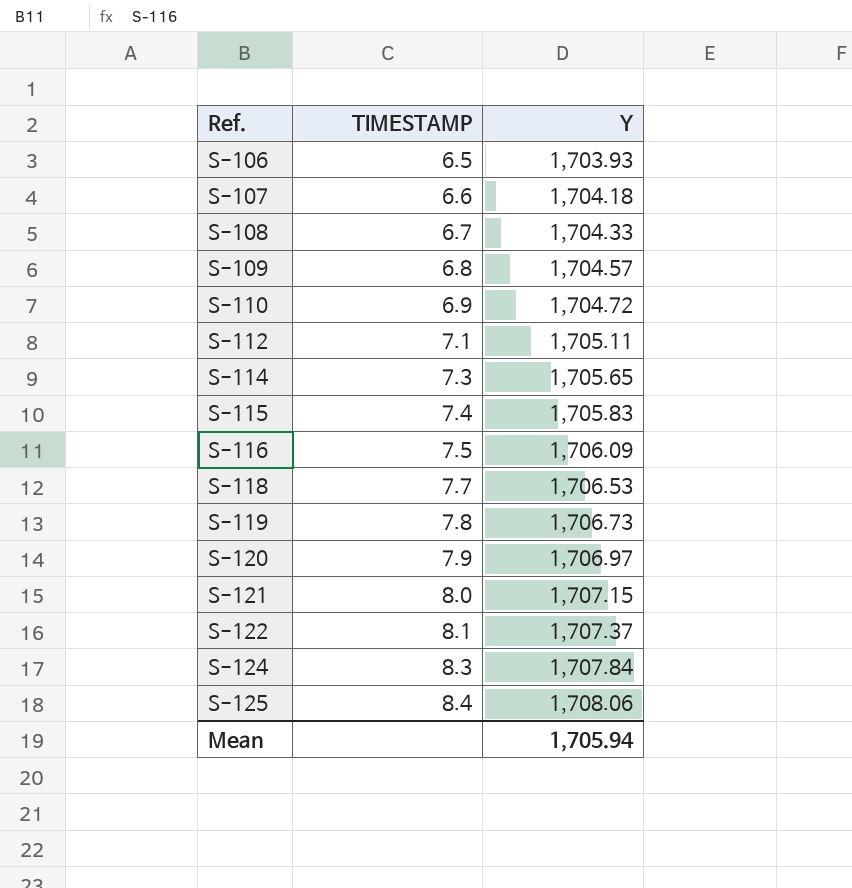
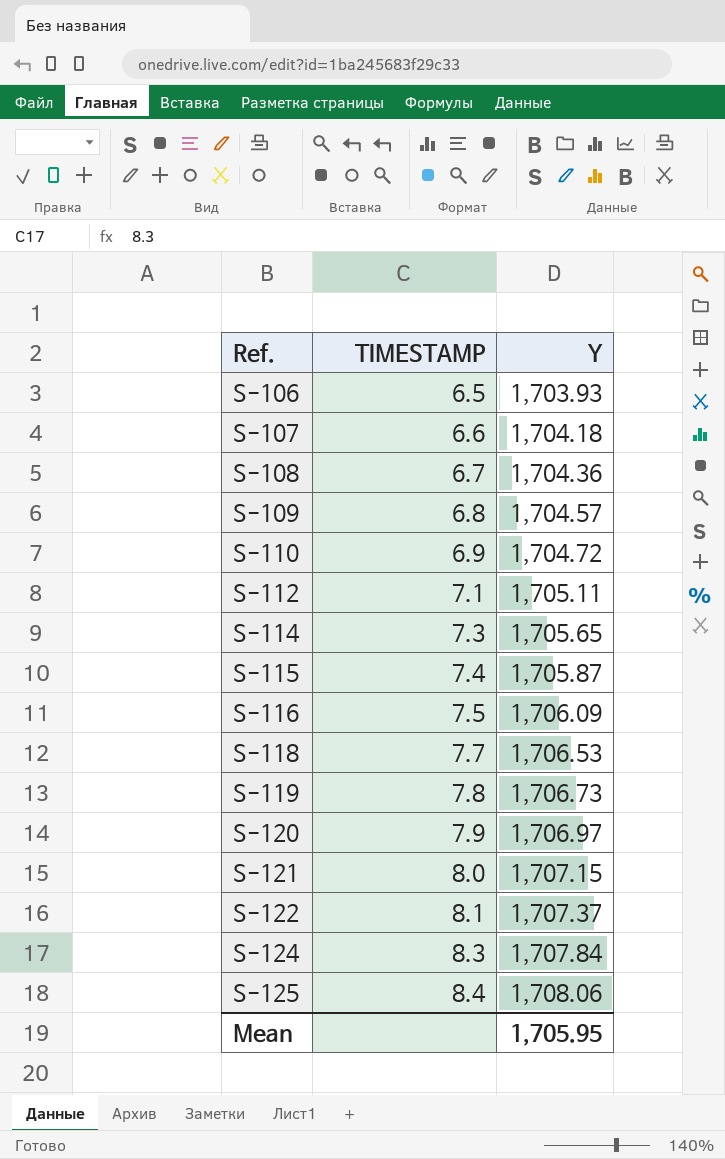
S-108 | Y: 1,704.33 -> 1,704.36
S-115 | Y: 1,705.83 -> 1,705.87
Mean | Y: 1,705.94 -> 1,705.95

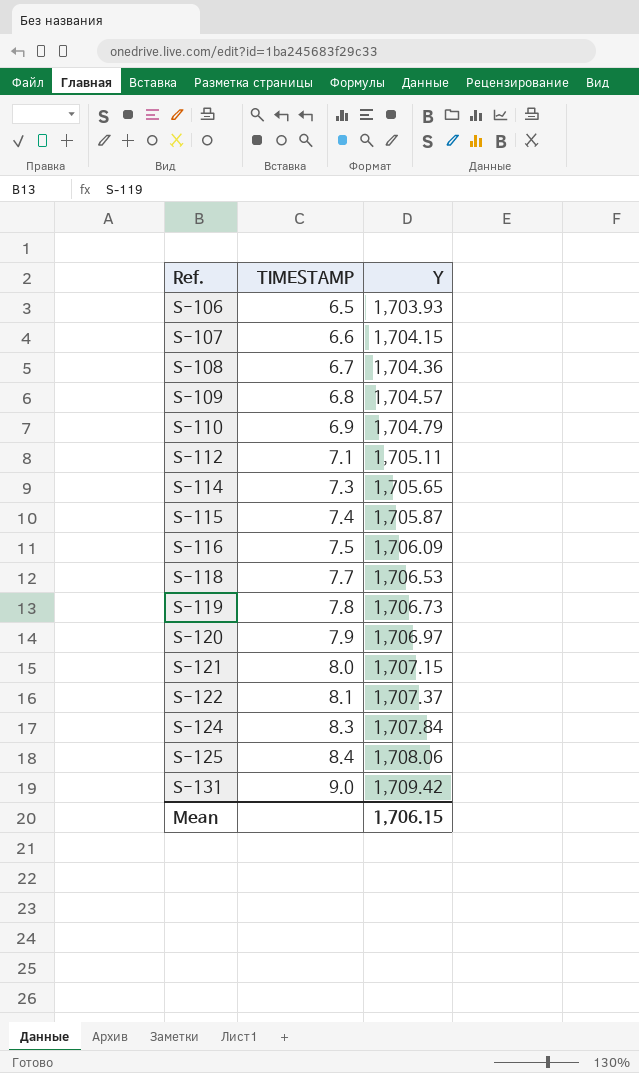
S-107 | Y: 1,704.18 -> 1,704.15
S-110 | Y: 1,704.72 -> 1,704.79
row S-131: none -> 9.0 | 1,709.42
Mean | Y: 1,705.95 -> 1,706.15

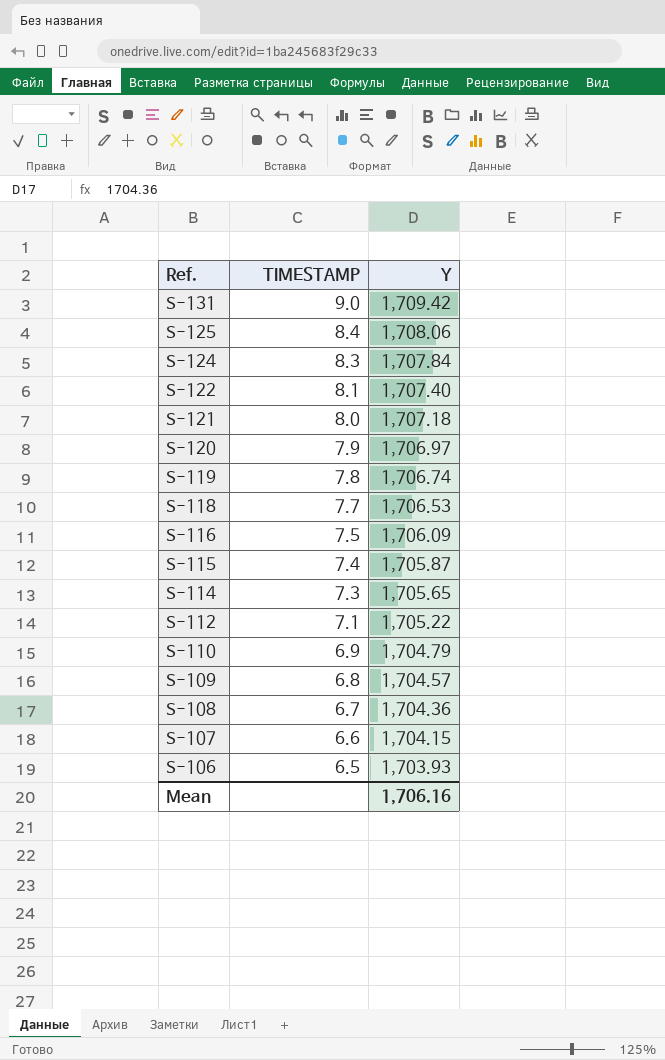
row order: Ref. ascending -> Ref. descending
S-122 | Y: 1,707.37 -> 1,707.40
S-121 | Y: 1,707.15 -> 1,707.18
S-119 | Y: 1,706.73 -> 1,706.74
S-112 | Y: 1,705.11 -> 1,705.22
Mean | Y: 1,706.15 -> 1,706.16

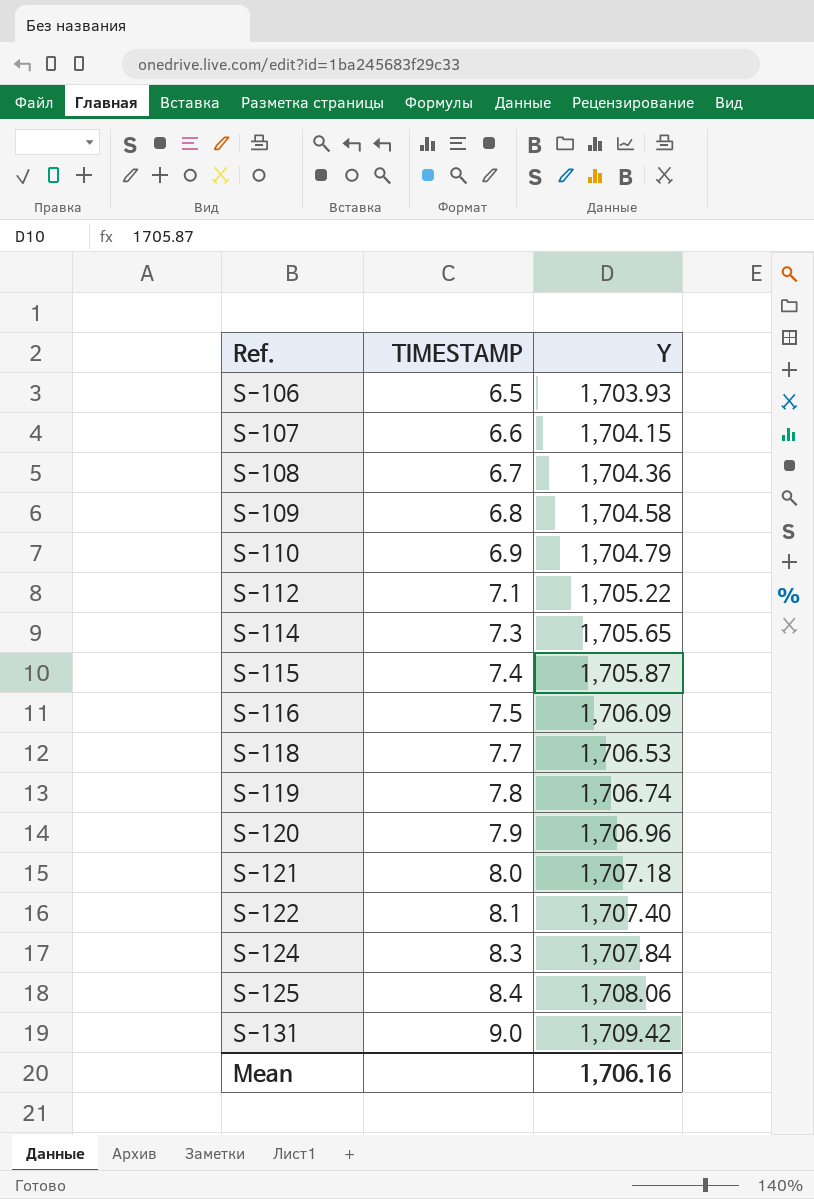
row order: Ref. descending -> Ref. ascending
S-109 | Y: 1,704.57 -> 1,704.58
S-120 | Y: 1,706.97 -> 1,706.96

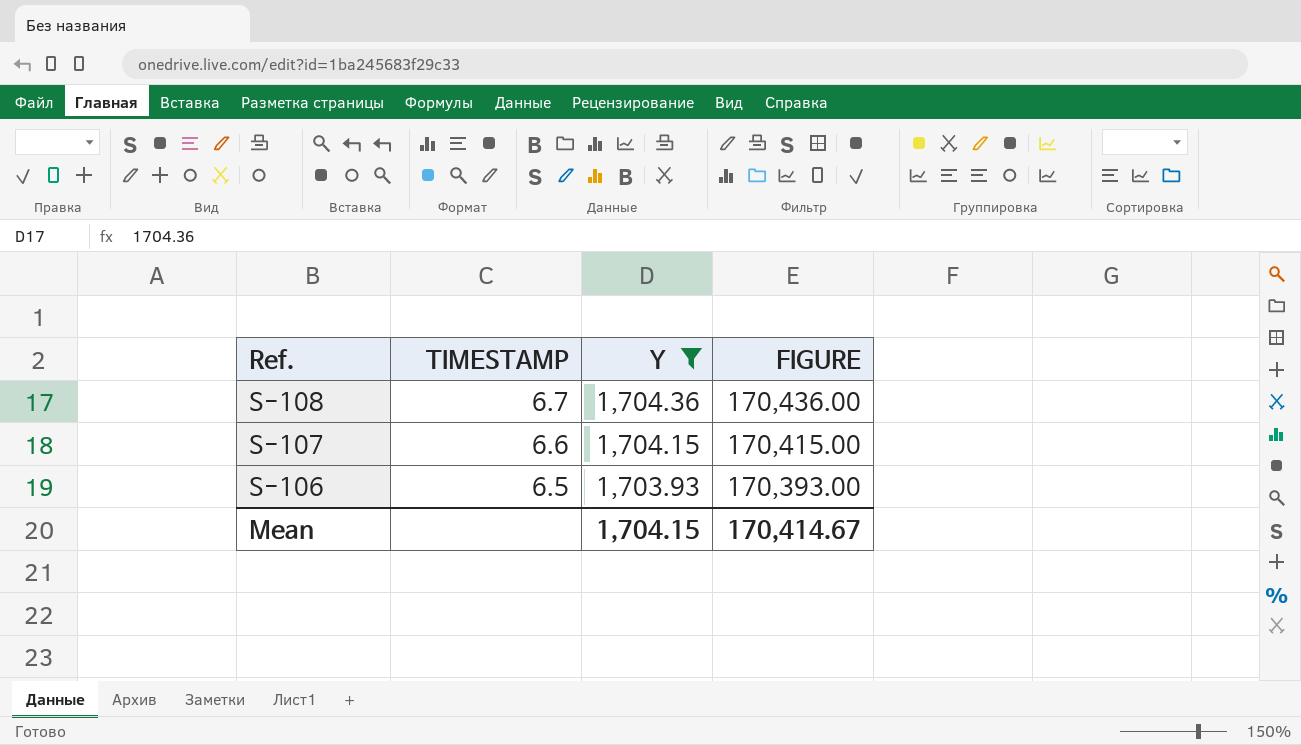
filter: none -> Y <= 1,704.36
row order: Ref. ascending -> Ref. descending
column FIGURE | formula: none -> [Y] * 100
Mean | Y: 1,706.16 -> 1,704.15

